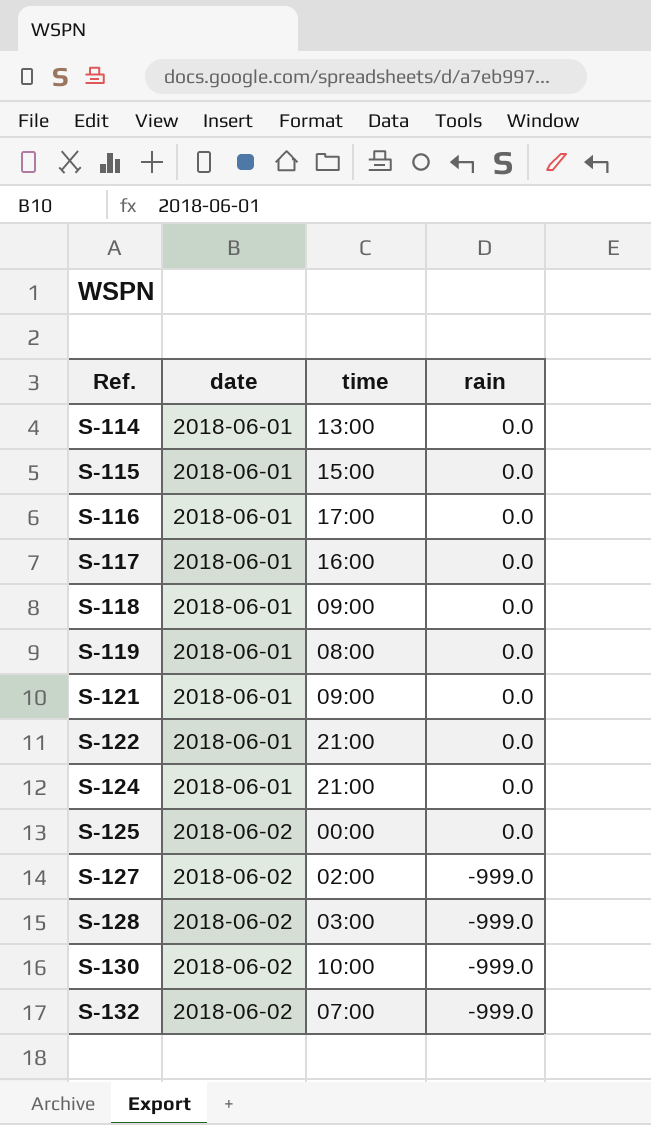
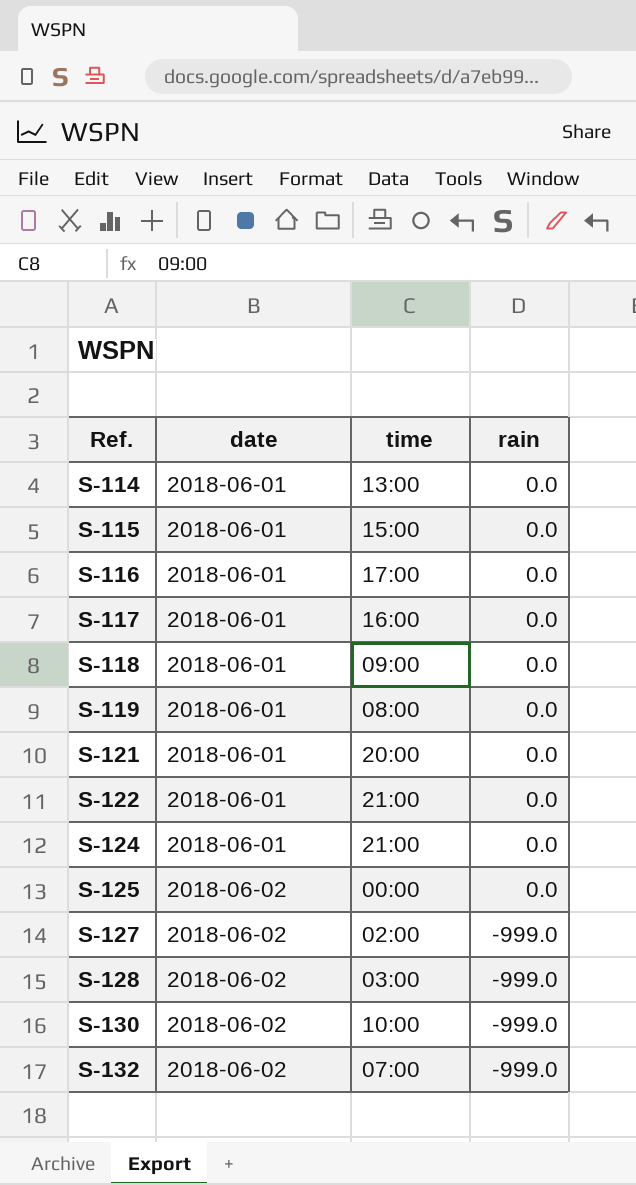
S-121 | time: 09:00 -> 20:00

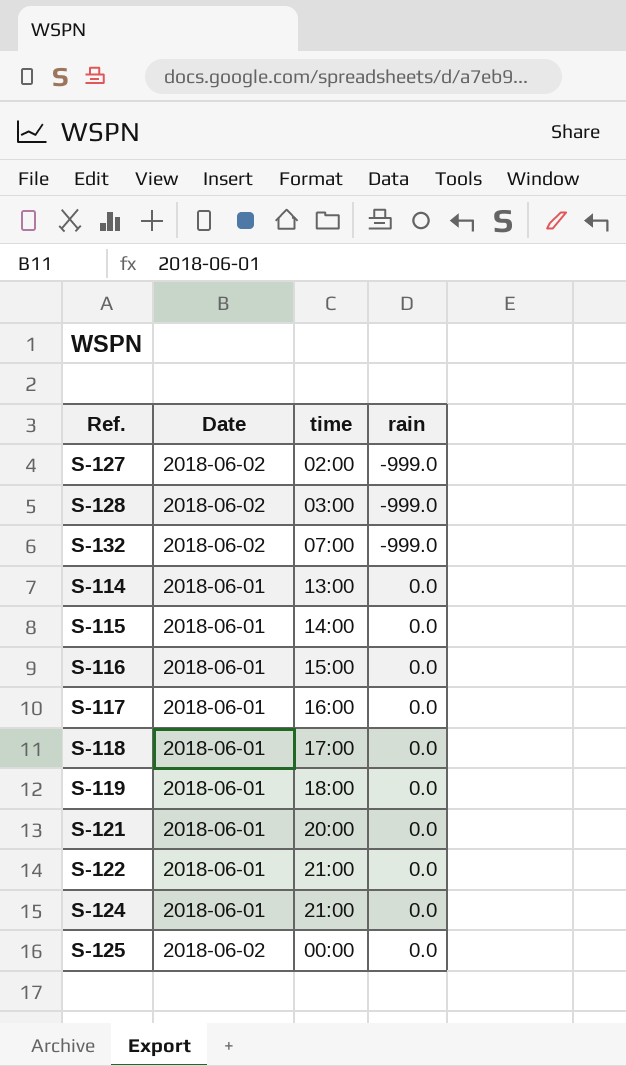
row order: Ref. ascending -> rain ascending
column name: date -> Date
row S-130: 2018-06-02 | 10:00 | -999.0 -> none
S-115 | time: 15:00 -> 14:00
S-116 | time: 17:00 -> 15:00
S-118 | time: 09:00 -> 17:00
S-119 | time: 08:00 -> 18:00

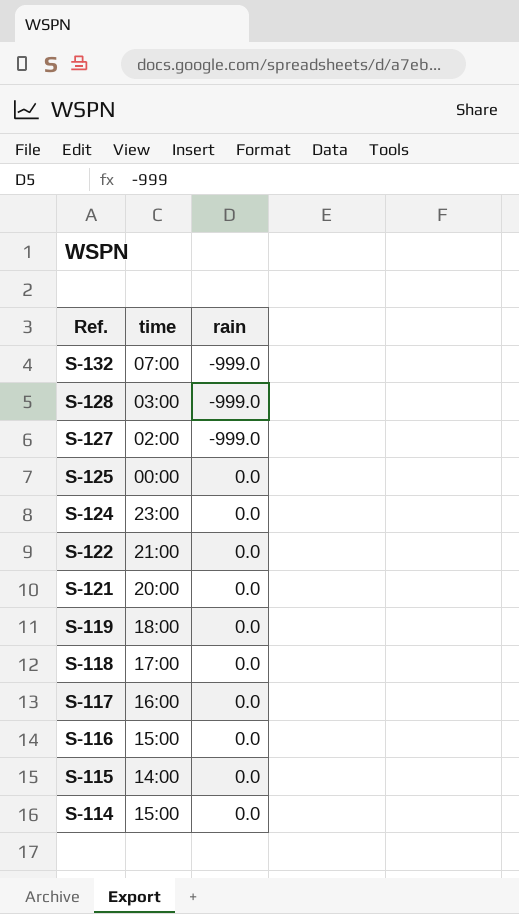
row order: rain ascending -> Ref. descending
column Date | position: 2 -> none
S-124 | time: 21:00 -> 23:00
S-114 | time: 13:00 -> 15:00

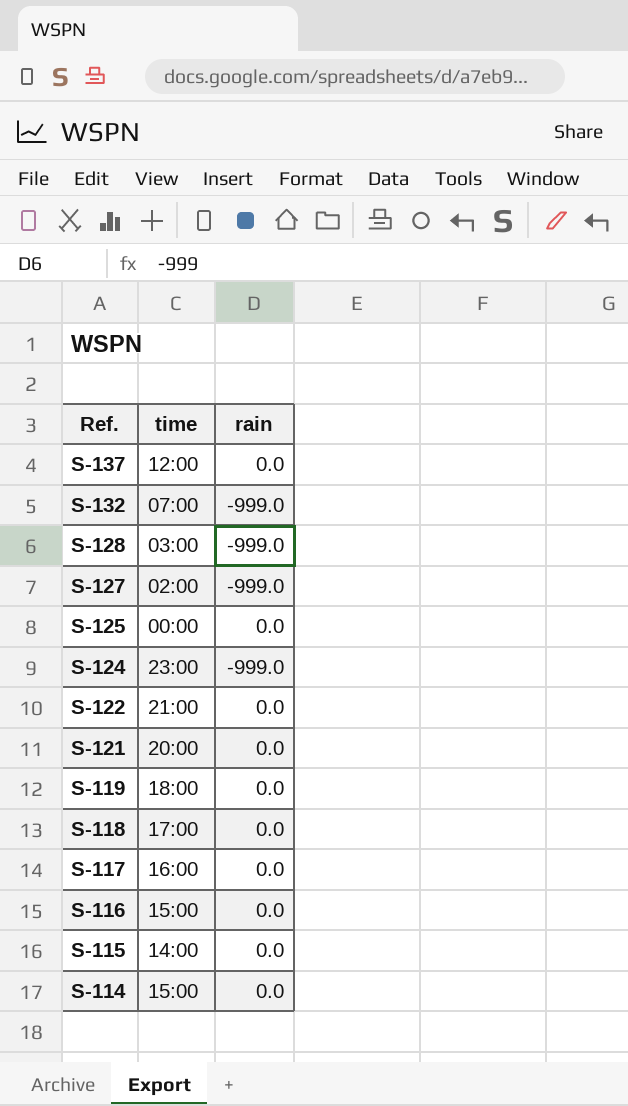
row S-137: none -> 12:00 | 0.0
S-124 | rain: 0.0 -> -999.0

